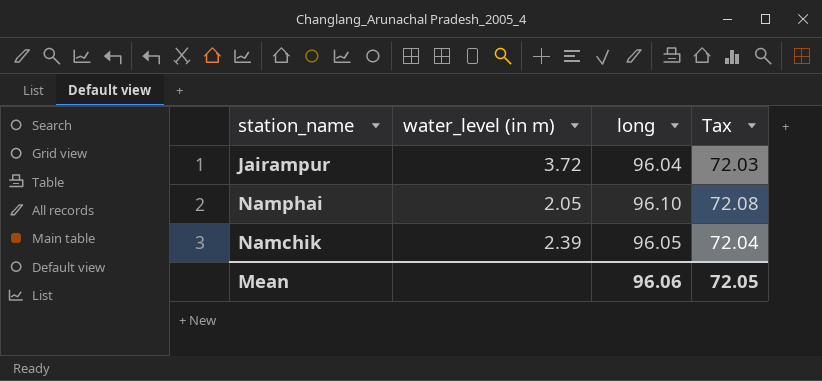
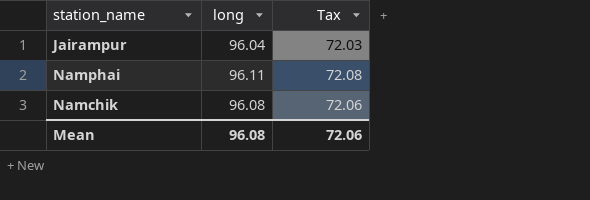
column water_level (in m) | position: 2 -> none
Namphai | long: 96.10 -> 96.11
Namchik | long: 96.05 -> 96.08
Namchik | Tax: 72.04 -> 72.06
Mean | long: 96.06 -> 96.08
Mean | Tax: 72.05 -> 72.06

